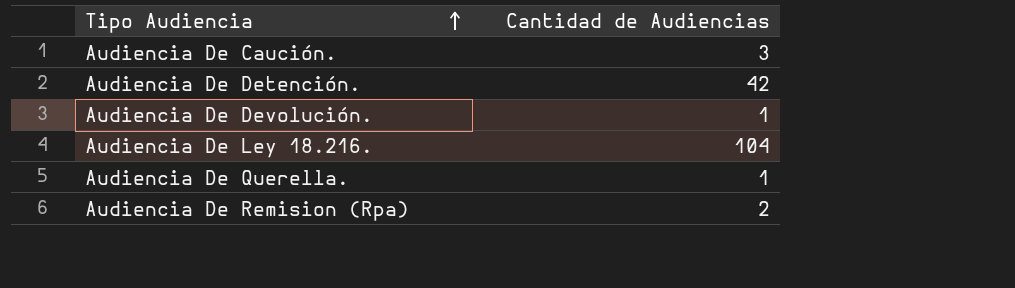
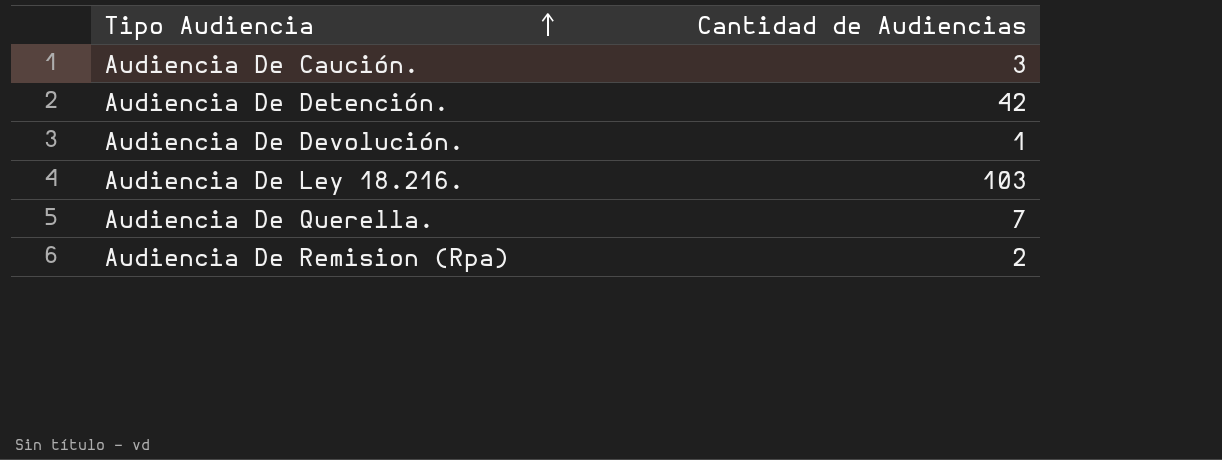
Audiencia De Ley 18.216. | Cantidad de Audiencias: 104 -> 103
Audiencia De Querella. | Cantidad de Audiencias: 1 -> 7

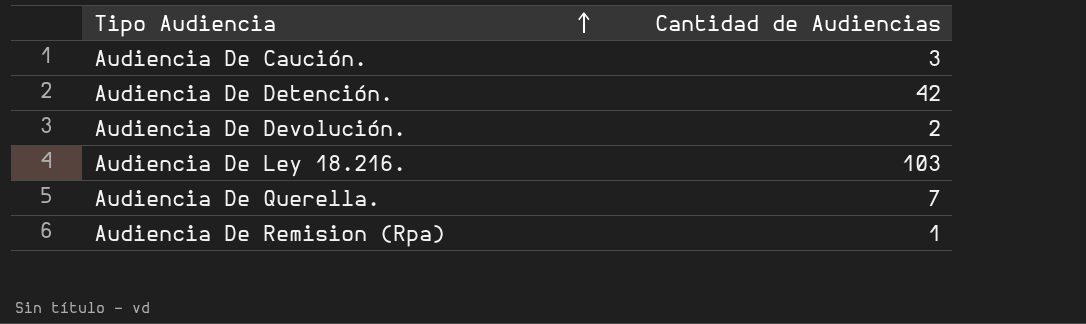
Audiencia De Devolución. | Cantidad de Audiencias: 1 -> 2
Audiencia De Remision (Rpa) | Cantidad de Audiencias: 2 -> 1

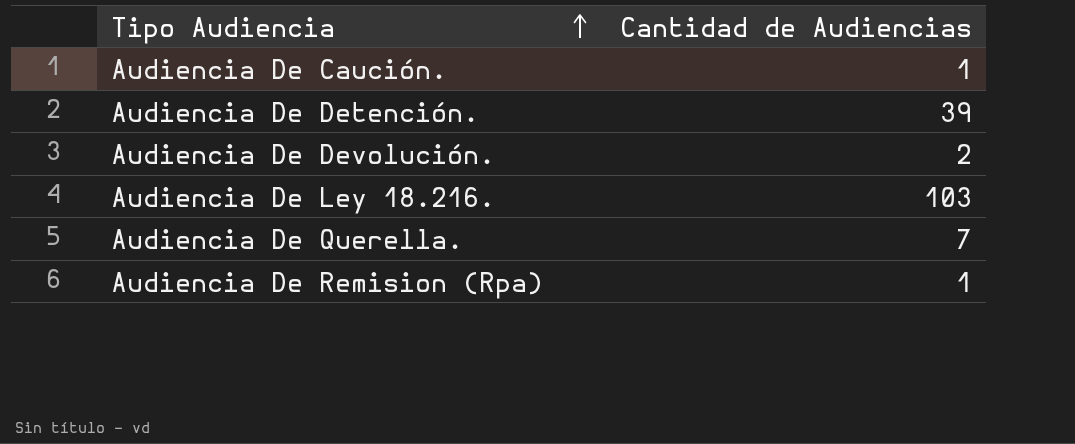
Audiencia De Caución. | Cantidad de Audiencias: 3 -> 1
Audiencia De Detención. | Cantidad de Audiencias: 42 -> 39

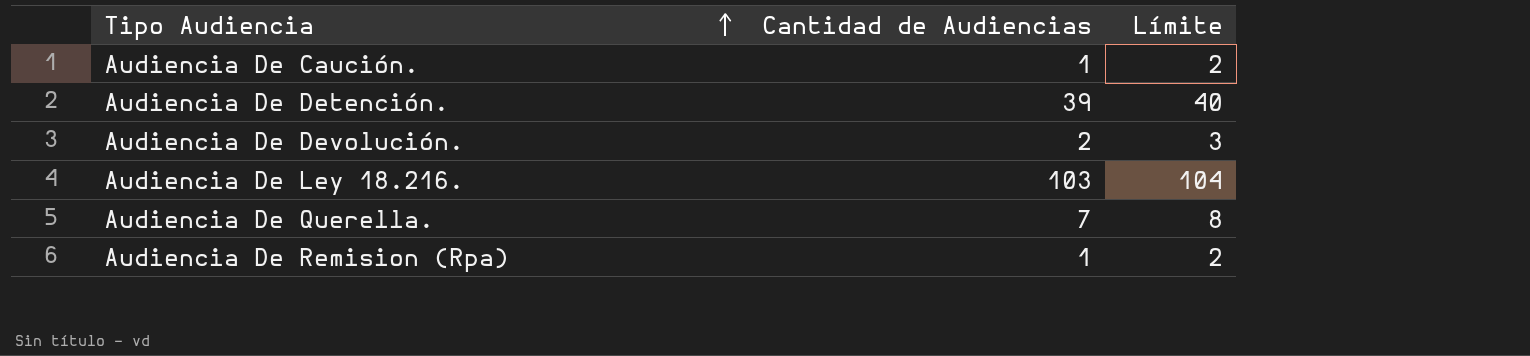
column Límite | formula: none -> [Cantidad de Audiencias] + 1

